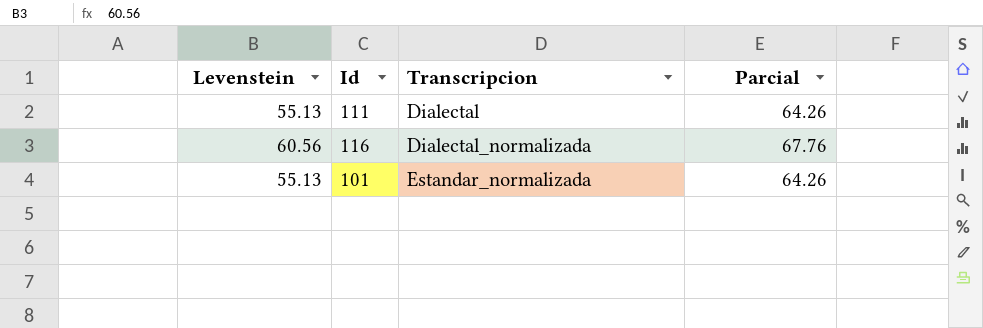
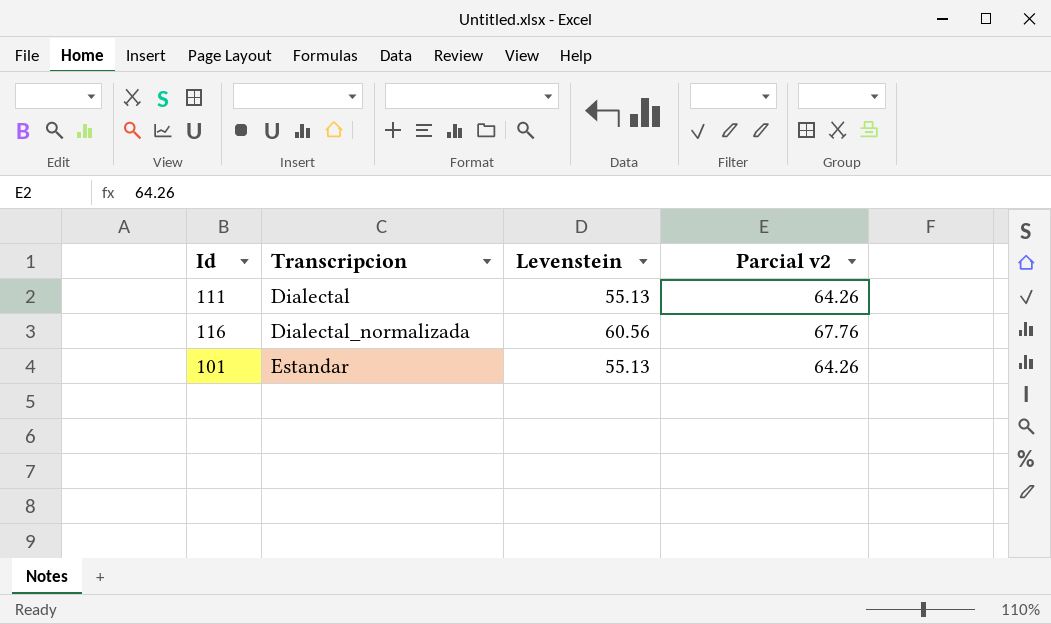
column Levenstein | position: 1 -> 3
column name: Parcial -> Parcial v2
101 | Transcripcion: Estandar_normalizada -> Estandar

